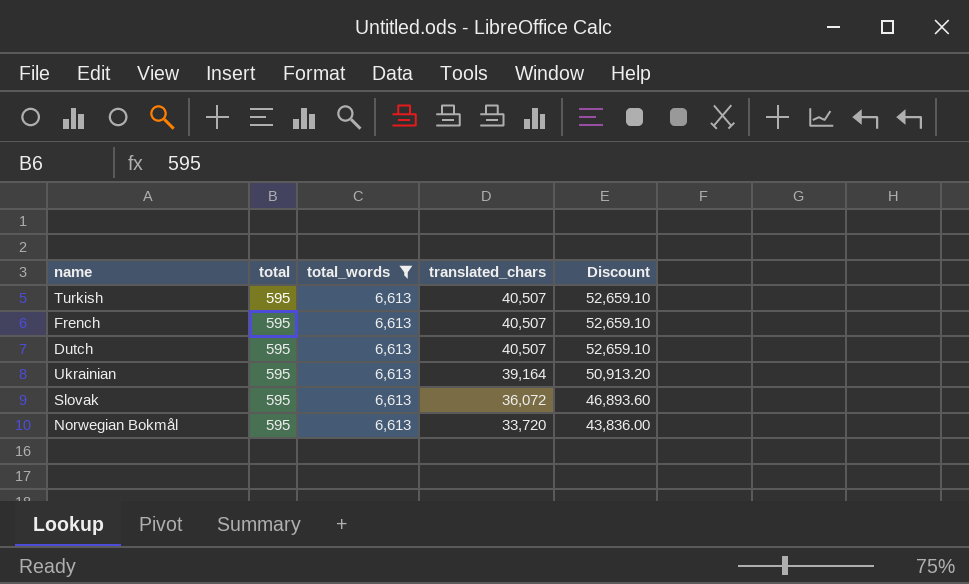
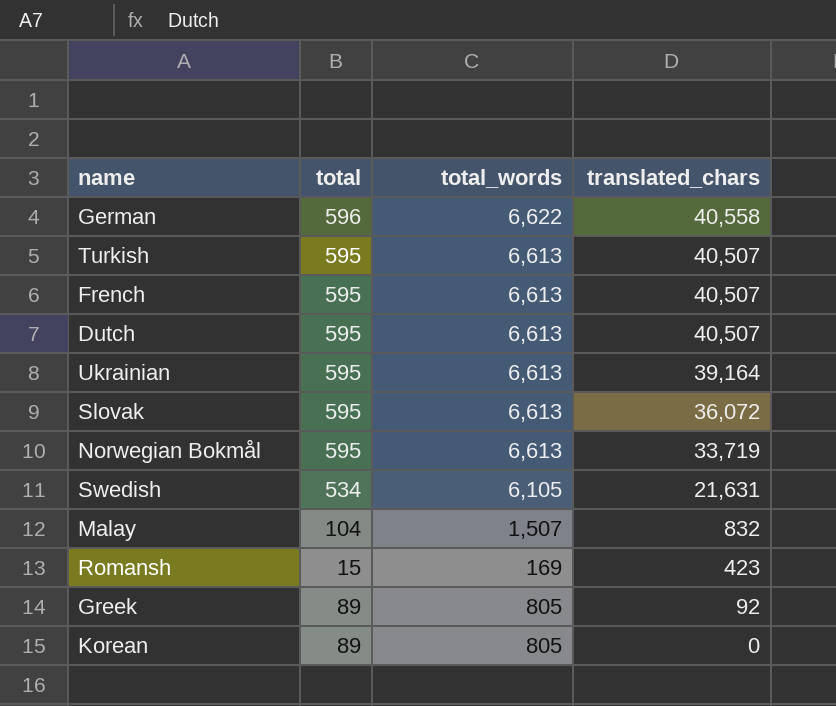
filter: total_words = 6,613 -> none
column Discount | formula: [translated_chars] * 1.3 -> none
Norwegian Bokmål | translated_chars: 33,720 -> 33,719

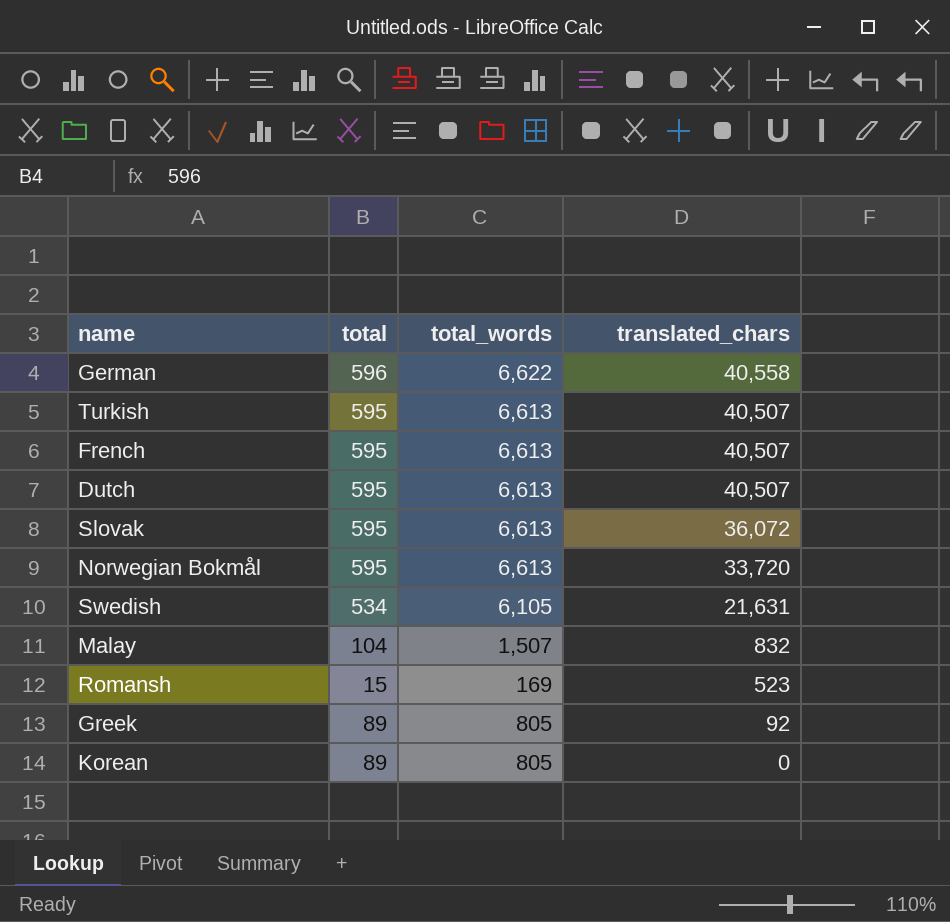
row Ukrainian: 595 | 6,613 | 39,164 -> none
Norwegian Bokmål | translated_chars: 33,719 -> 33,720
Romansh | translated_chars: 423 -> 523

